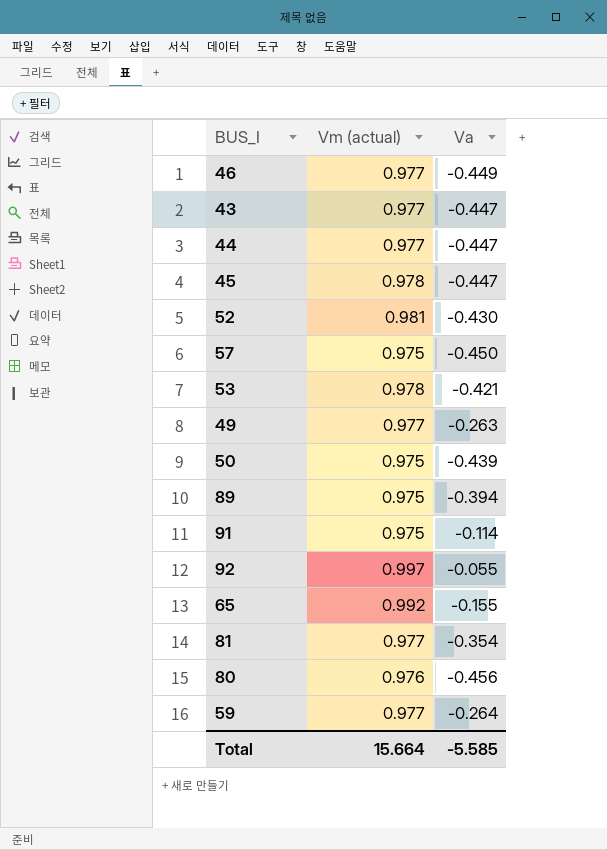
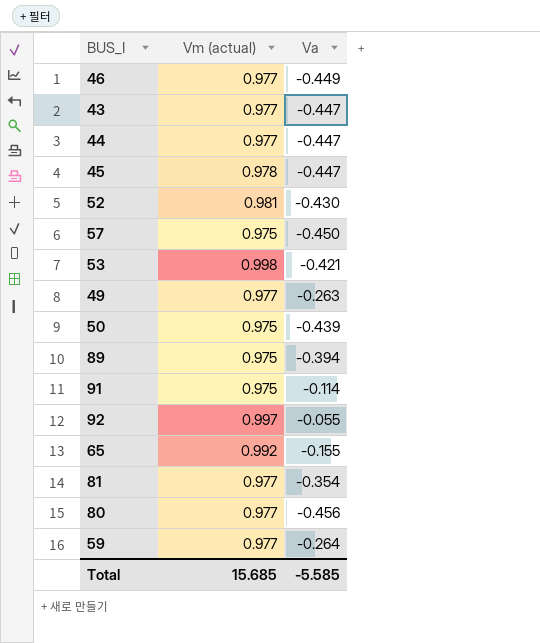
53 | Vm (actual): 0.978 -> 0.998
80 | Vm (actual): 0.976 -> 0.977
Total | Vm (actual): 15.664 -> 15.685

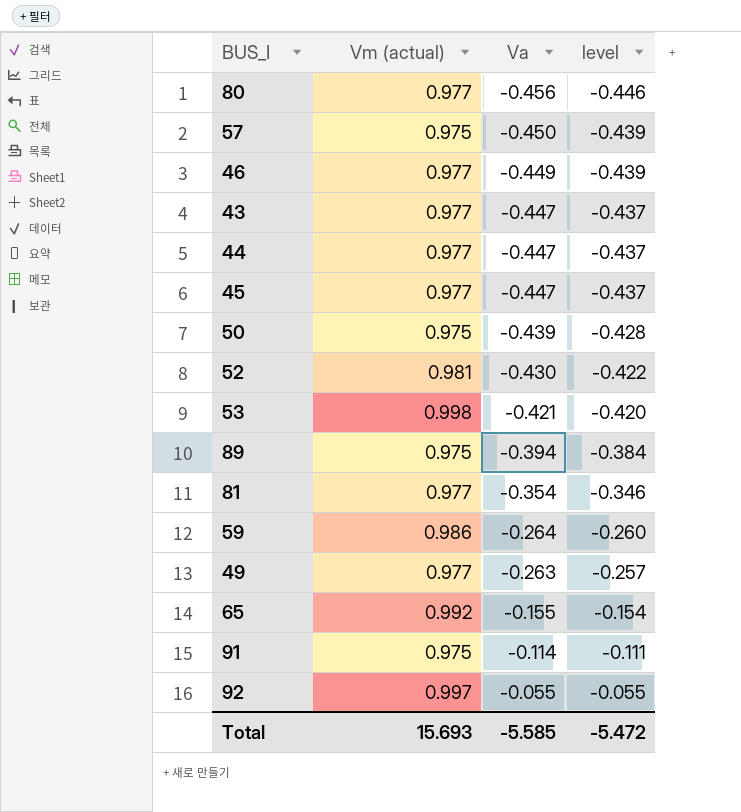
row order: none -> Va ascending
column level | formula: none -> [Vm (actual)] * [Va]
45 | Vm (actual): 0.978 -> 0.977
59 | Vm (actual): 0.977 -> 0.986
Total | Vm (actual): 15.685 -> 15.693

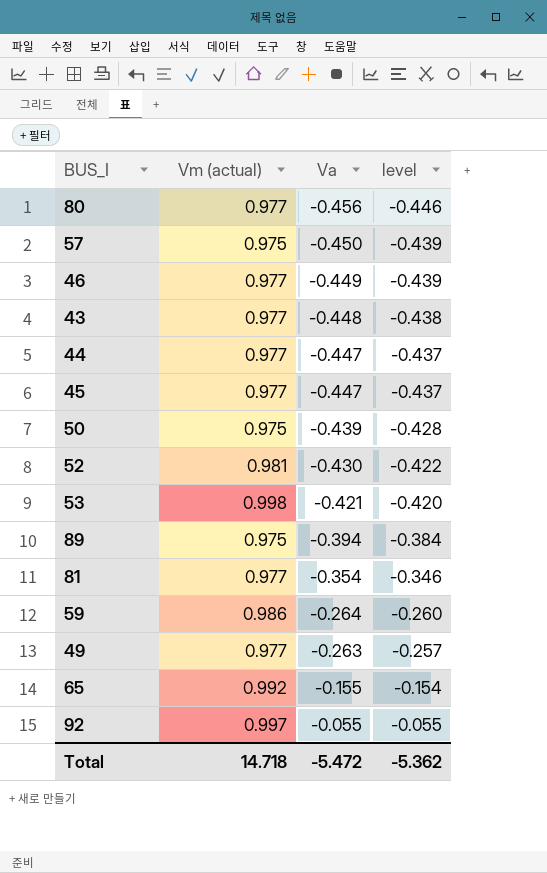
row 91: 0.975 | -0.114 | -0.111 -> none
43 | Va: -0.447 -> -0.448
43 | level: -0.437 -> -0.438
Total | Vm (actual): 15.693 -> 14.718
Total | Va: -5.585 -> -5.472
Total | level: -5.472 -> -5.362

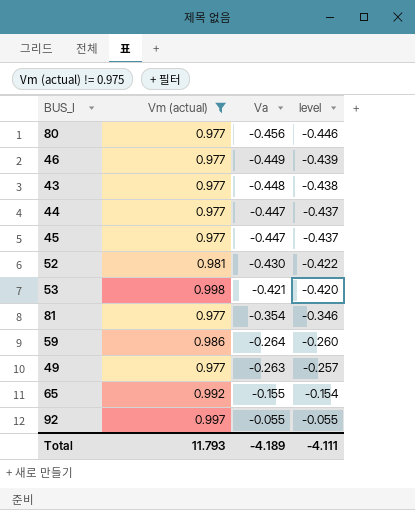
filter: none -> Vm (actual) != 0.975
Total | Vm (actual): 14.718 -> 11.793
Total | Va: -5.472 -> -4.189
Total | level: -5.362 -> -4.111

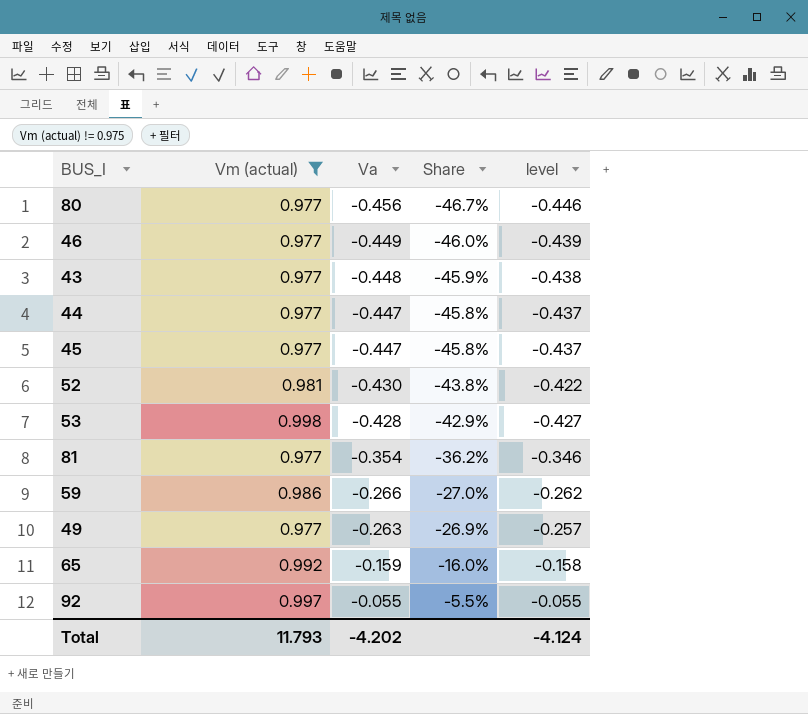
column Share | formula: none -> [Va] / [Vm (actual)]
53 | Va: -0.421 -> -0.428
53 | level: -0.420 -> -0.427
59 | Va: -0.264 -> -0.266
59 | level: -0.260 -> -0.262
65 | Va: -0.155 -> -0.159
65 | level: -0.154 -> -0.158
Total | Va: -4.189 -> -4.202
Total | level: -4.111 -> -4.124

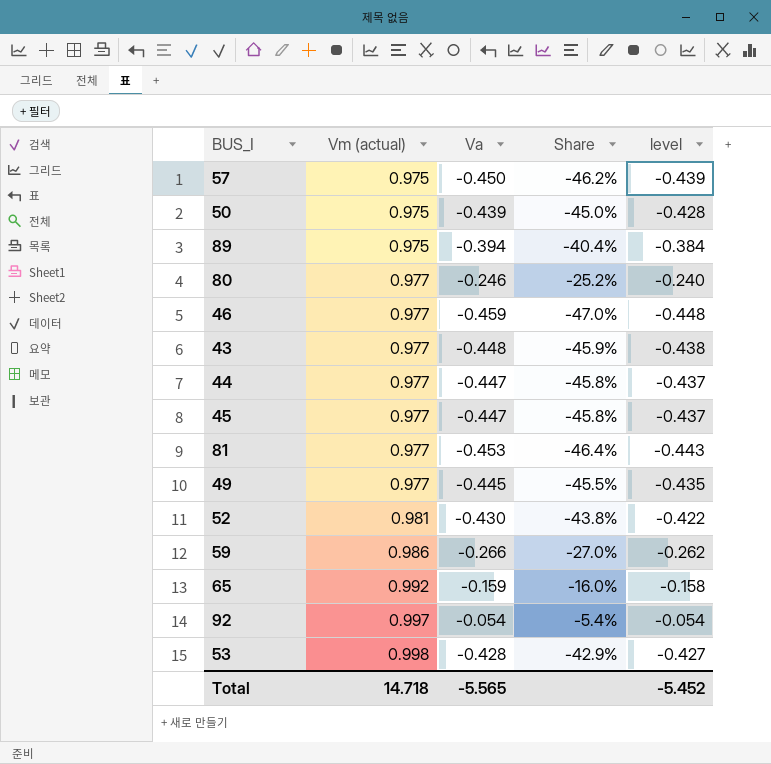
filter: Vm (actual) != 0.975 -> none
row order: Va ascending -> Vm (actual) ascending
80 | Va: -0.456 -> -0.246
80 | Share: -46.7% -> -25.2%
80 | level: -0.446 -> -0.240
46 | Va: -0.449 -> -0.459
46 | Share: -46.0% -> -47.0%
46 | level: -0.439 -> -0.448
81 | Va: -0.354 -> -0.453
81 | Share: -36.2% -> -46.4%
81 | level: -0.346 -> -0.443
49 | Va: -0.263 -> -0.445
49 | Share: -26.9% -> -45.5%
49 | level: -0.257 -> -0.435
92 | Va: -0.055 -> -0.054
92 | Share: -5.5% -> -5.4%
92 | level: -0.055 -> -0.054
Total | Vm (actual): 11.793 -> 14.718
Total | Va: -4.202 -> -5.565
Total | level: -4.124 -> -5.452

